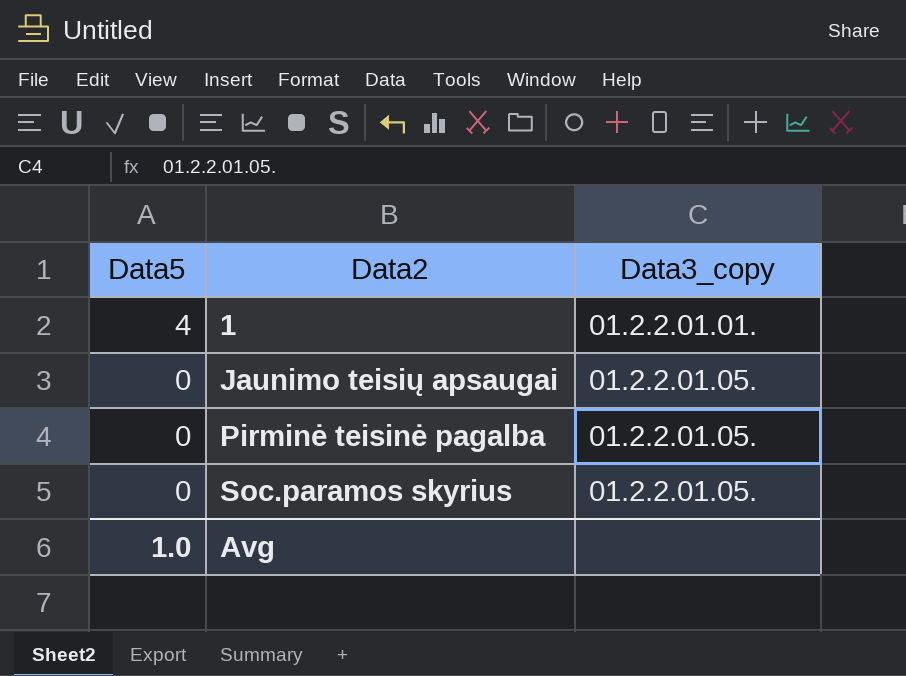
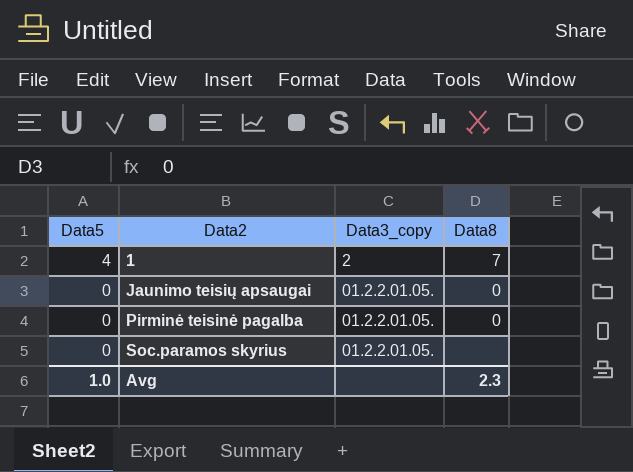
column Data8 | position: none -> 4
1 | Data3_copy: 01.2.2.01.01. -> 2

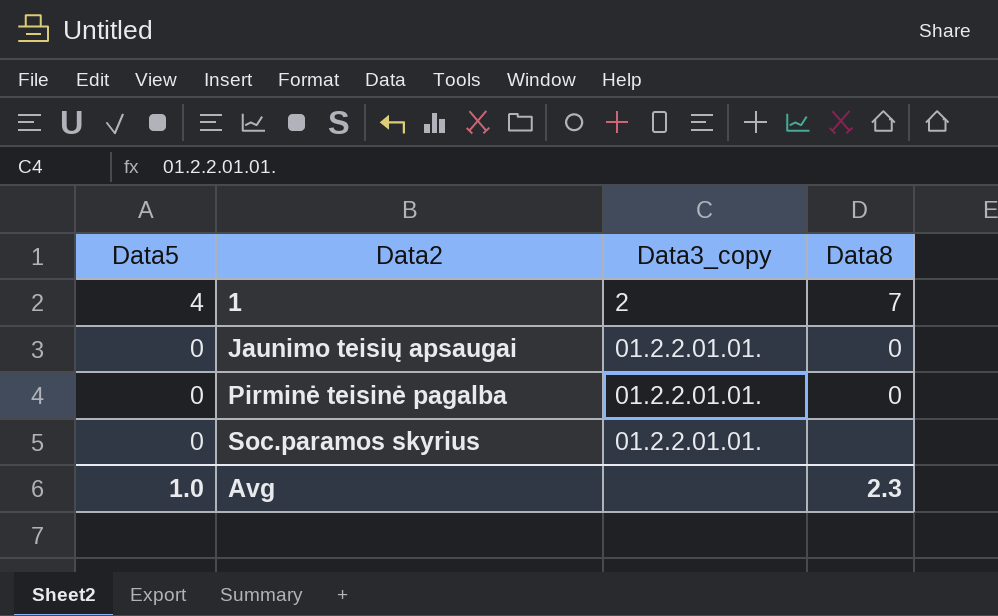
Jaunimo teisių apsaugai | Data3_copy: 01.2.2.01.05. -> 01.2.2.01.01.
Pirminė teisinė pagalba | Data3_copy: 01.2.2.01.05. -> 01.2.2.01.01.
Soc.paramos skyrius | Data3_copy: 01.2.2.01.05. -> 01.2.2.01.01.

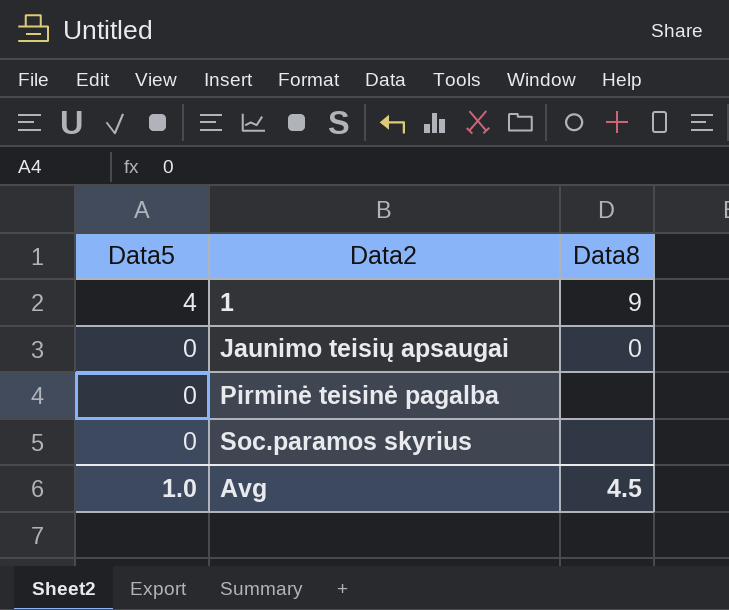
column Data3_copy | position: 3 -> none
1 | Data8: 7 -> 9
Pirminė teisinė pagalba | Data8: 0 -> none
Avg | Data8: 2.3 -> 4.5

